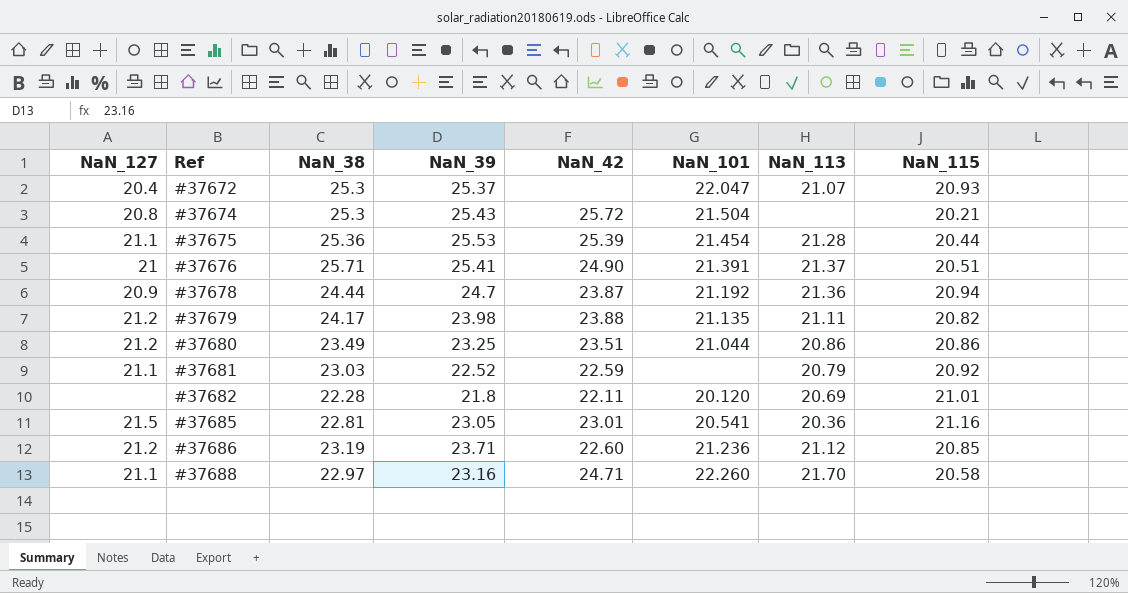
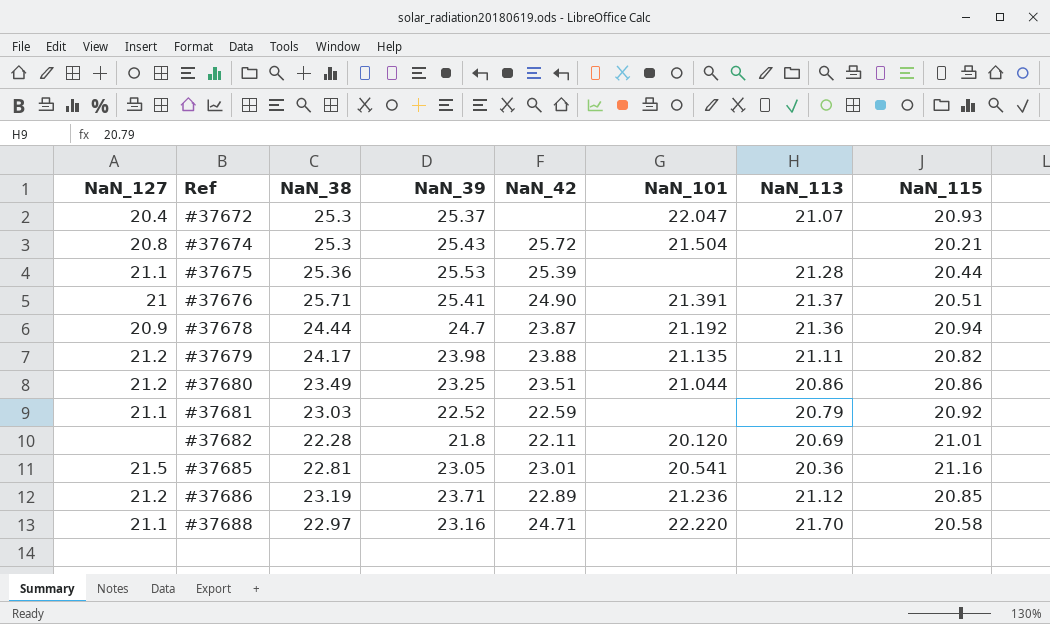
#37675 | NaN_101: 21.454 -> none
#37686 | NaN_42: 22.60 -> 22.89
#37688 | NaN_101: 22.260 -> 22.220

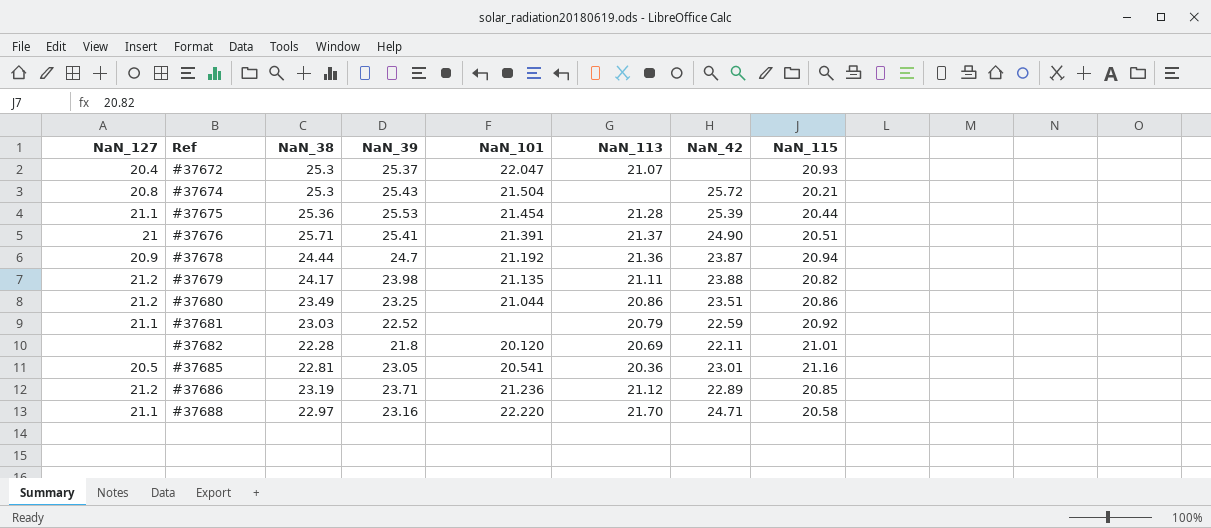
column NaN_42 | position: 5 -> 7
#37675 | NaN_101: none -> 21.454
#37685 | NaN_127: 21.5 -> 20.5

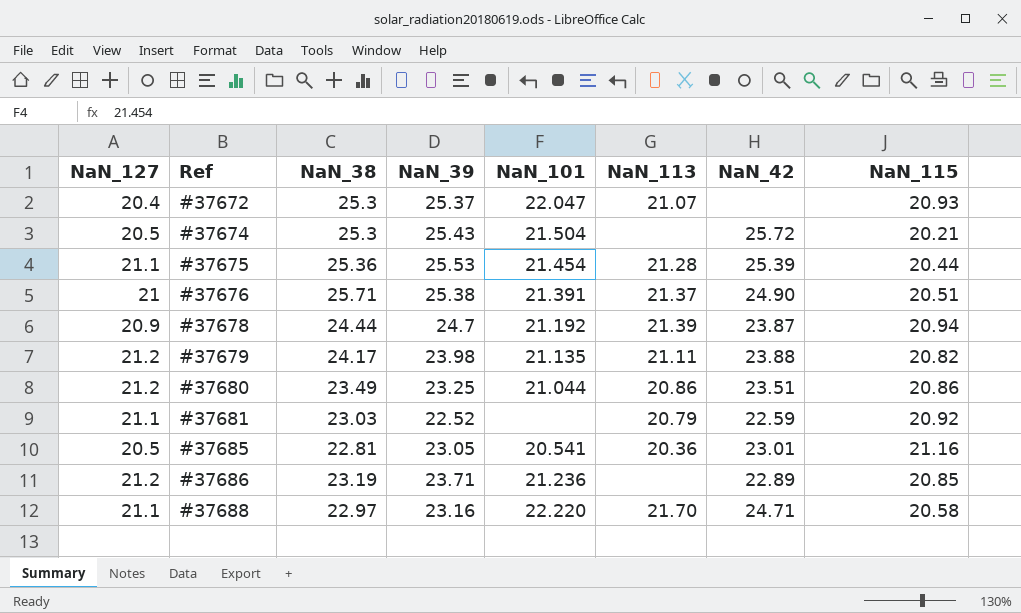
row #37682: none | 22.28 | 21.8 | 20.120 | 20.69 | 22.11 | 21.01 -> none
#37674 | NaN_127: 20.8 -> 20.5
#37676 | NaN_39: 25.41 -> 25.38
#37678 | NaN_113: 21.36 -> 21.39
#37686 | NaN_113: 21.12 -> none

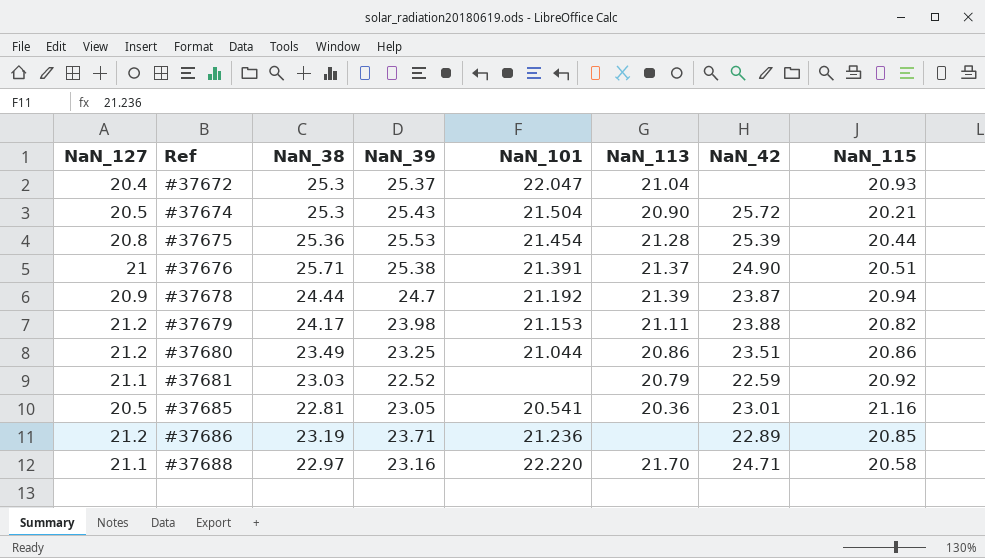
#37672 | NaN_113: 21.07 -> 21.04
#37674 | NaN_113: none -> 20.90
#37675 | NaN_127: 21.1 -> 20.8
#37679 | NaN_101: 21.135 -> 21.153

